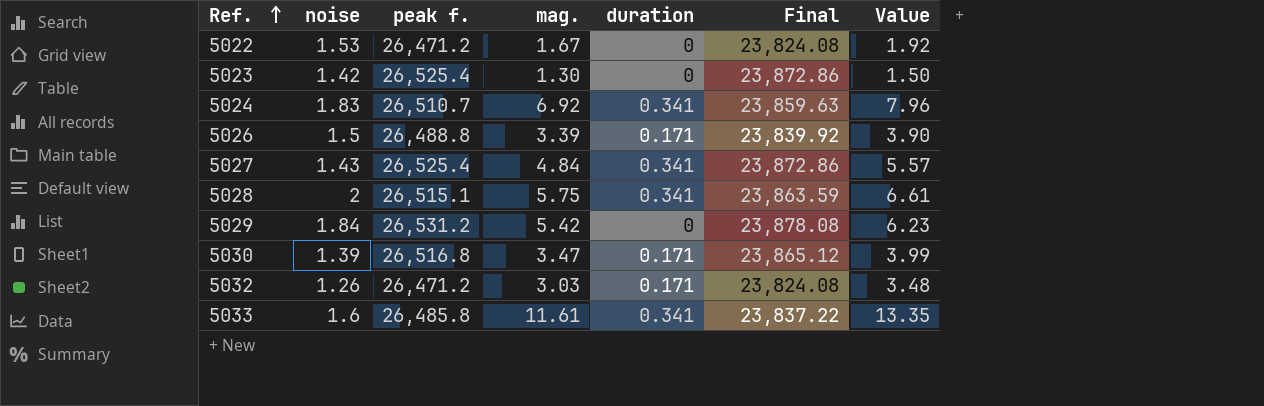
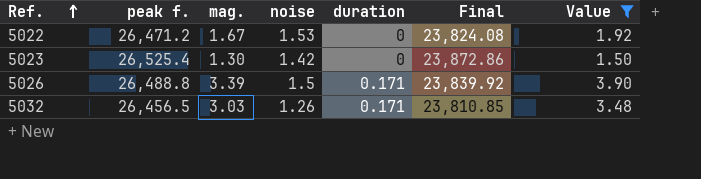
filter: none -> Value <= 3.90
column noise | position: 2 -> 4
5032 | peak f.: 26,471.2 -> 26,456.5
5032 | Final: 23,824.08 -> 23,810.85

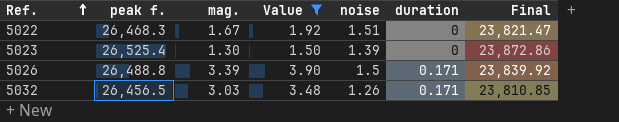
column Value | position: 7 -> 4
5022 | peak f.: 26,471.2 -> 26,468.3
5022 | noise: 1.53 -> 1.51
5022 | Final: 23,824.08 -> 23,821.47
5023 | noise: 1.42 -> 1.39

